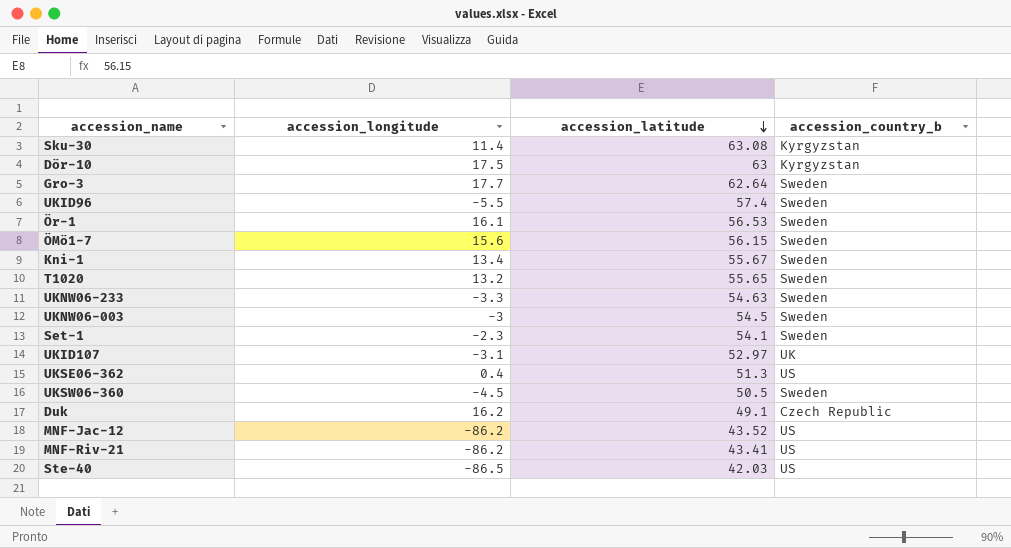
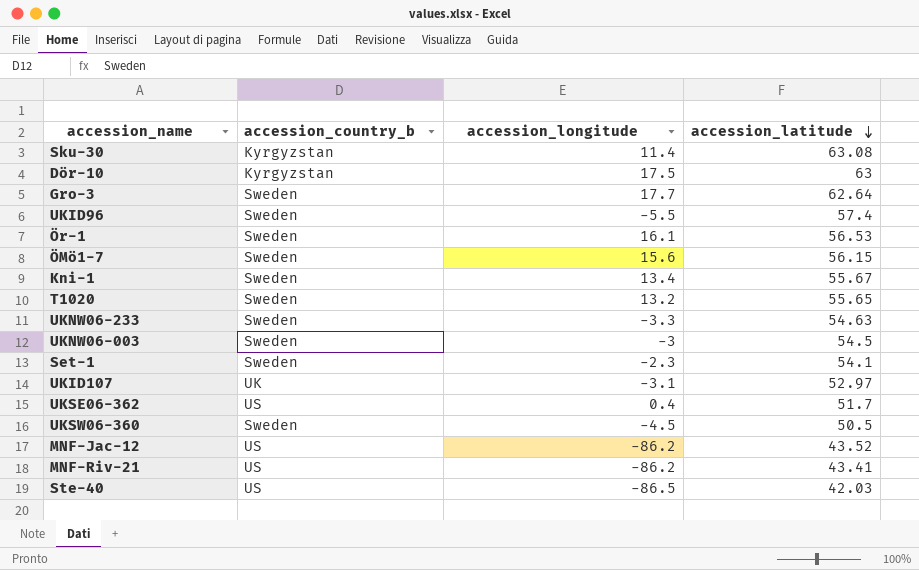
column accession_country_b | position: 4 -> 2
row Duk: 16.2 | 49.1 | Czech Republic -> none
UKSE06-362 | accession_latitude: 51.3 -> 51.7

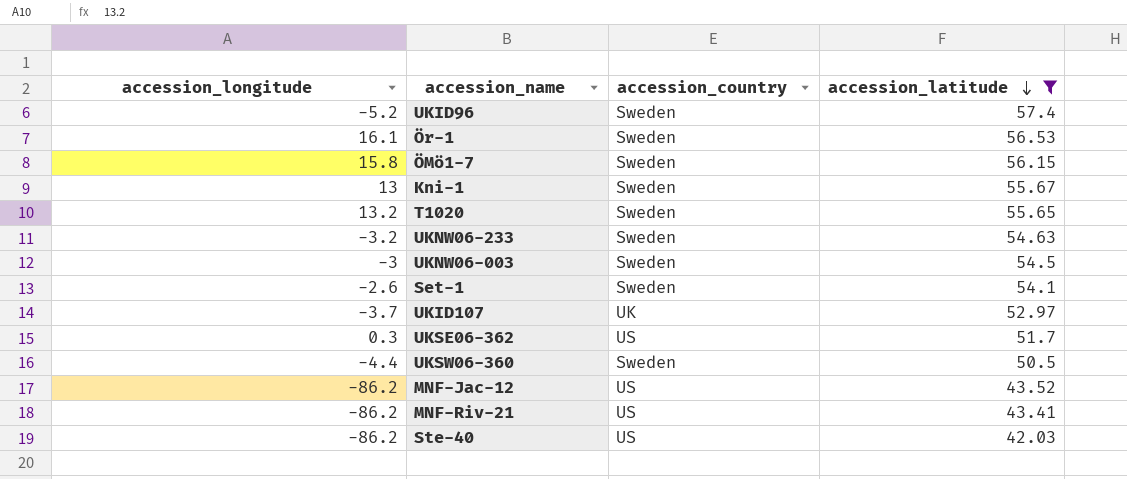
filter: none -> accession_latitude <= 57.4
column accession_longitude | position: 3 -> 1
column name: accession_country_b -> accession_country
UKID96 | accession_longitude: -5.5 -> -5.2
ÖMö1-7 | accession_longitude: 15.6 -> 15.8
Kni-1 | accession_longitude: 13.4 -> 13
UKNW06-233 | accession_longitude: -3.3 -> -3.2
Set-1 | accession_longitude: -2.3 -> -2.6
UKID107 | accession_longitude: -3.1 -> -3.7
UKSE06-362 | accession_longitude: 0.4 -> 0.3
UKSW06-360 | accession_longitude: -4.5 -> -4.4
Ste-40 | accession_longitude: -86.5 -> -86.2

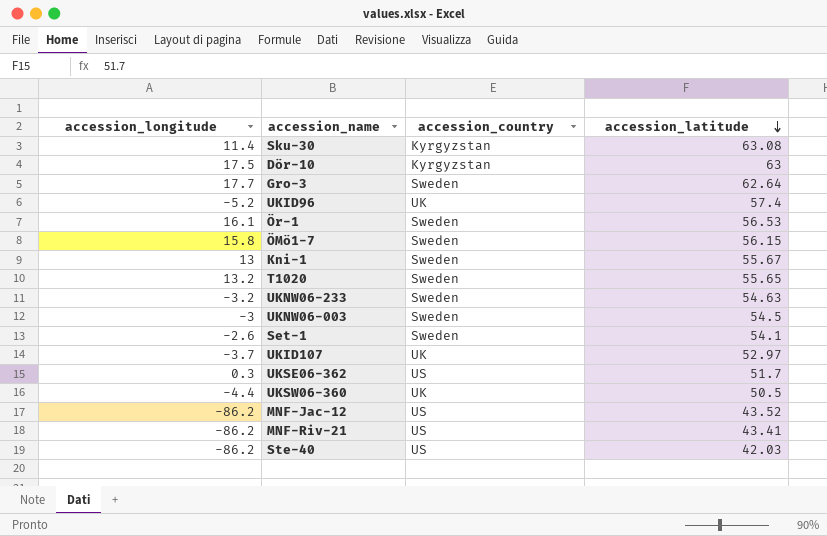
filter: accession_latitude <= 57.4 -> none
UKID96 | accession_country: Sweden -> UK
UKSW06-360 | accession_country: Sweden -> UK

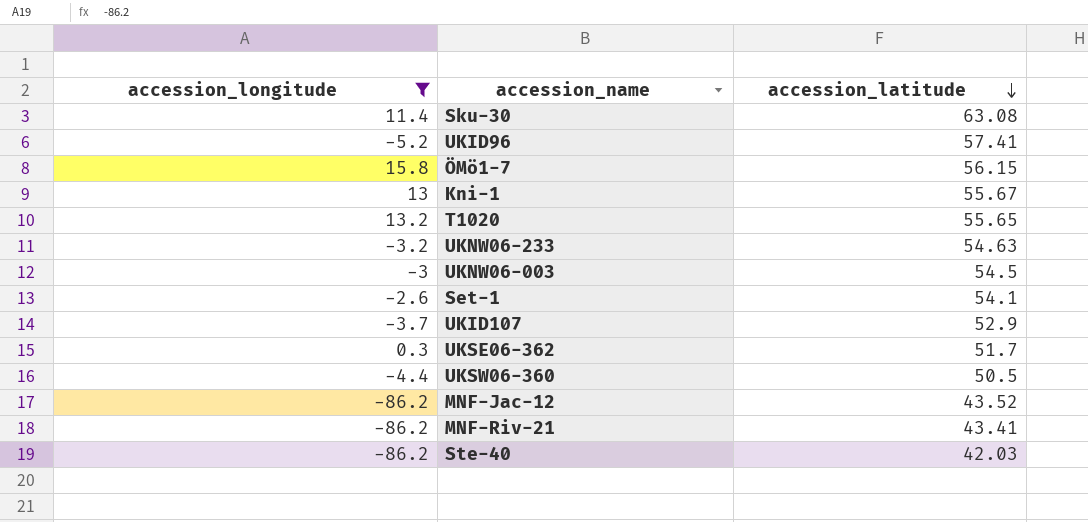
filter: none -> accession_longitude <= 15.8
column accession_country | position: 3 -> none
UKID96 | accession_latitude: 57.4 -> 57.41
UKID107 | accession_latitude: 52.97 -> 52.9

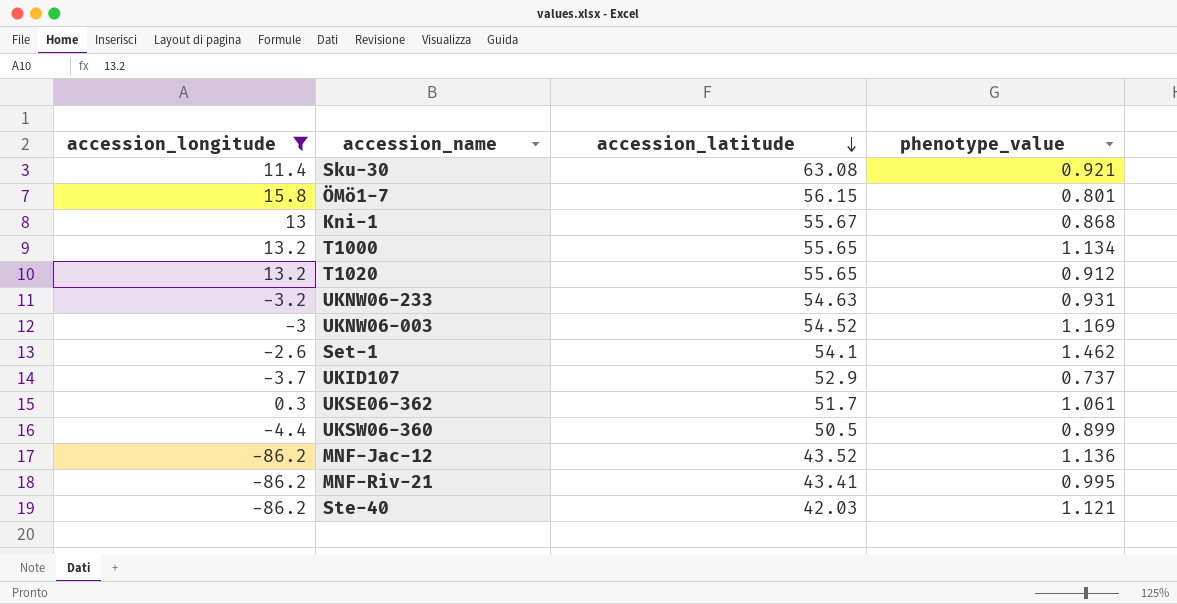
column phenotype_value | position: none -> 4
row UKID96: -5.2 | 57.41 -> none
row T1000: none -> 13.2 | 55.65 | 1.134
UKNW06-003 | accession_latitude: 54.5 -> 54.52

